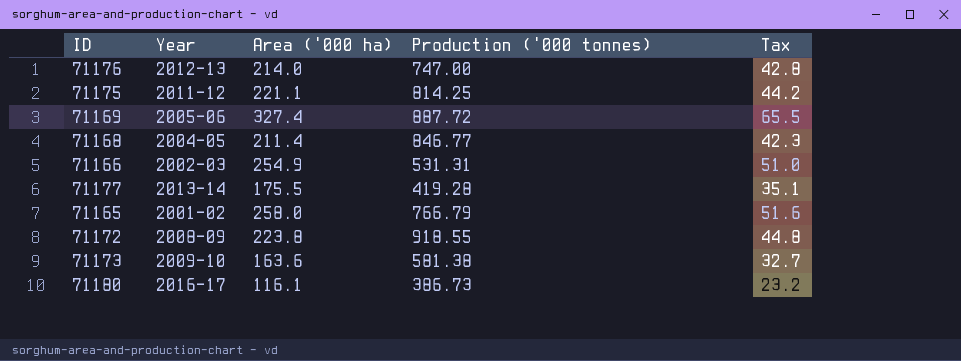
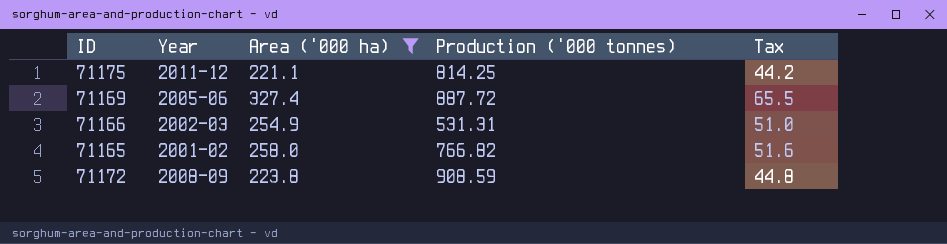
filter: none -> Area ('000 ha) >= 221.1
71165 | Production ('000 tonnes): 766.79 -> 766.82
71172 | Production ('000 tonnes): 918.55 -> 908.59

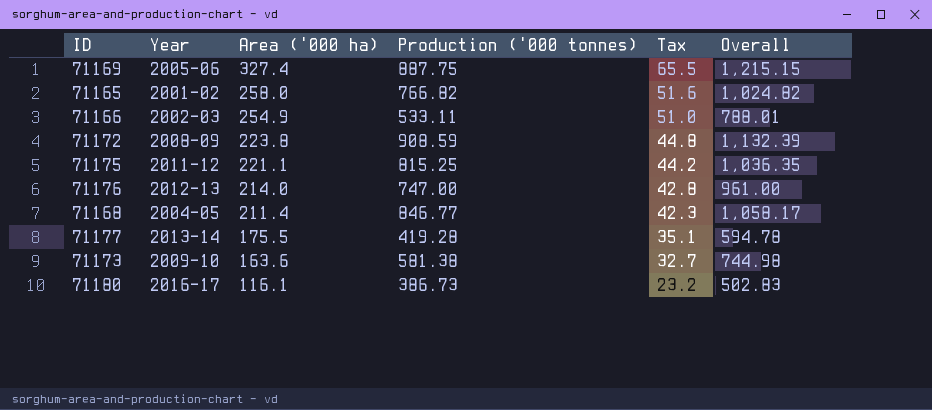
filter: Area ('000 ha) >= 221.1 -> none
row order: none -> Area ('000 ha) descending
column Overall | formula: none -> [Area ('000 ha)] + [Production ('000 tonnes)]
71169 | Production ('000 tonnes): 887.72 -> 887.75
71166 | Production ('000 tonnes): 531.31 -> 533.11
71175 | Production ('000 tonnes): 814.25 -> 815.25

